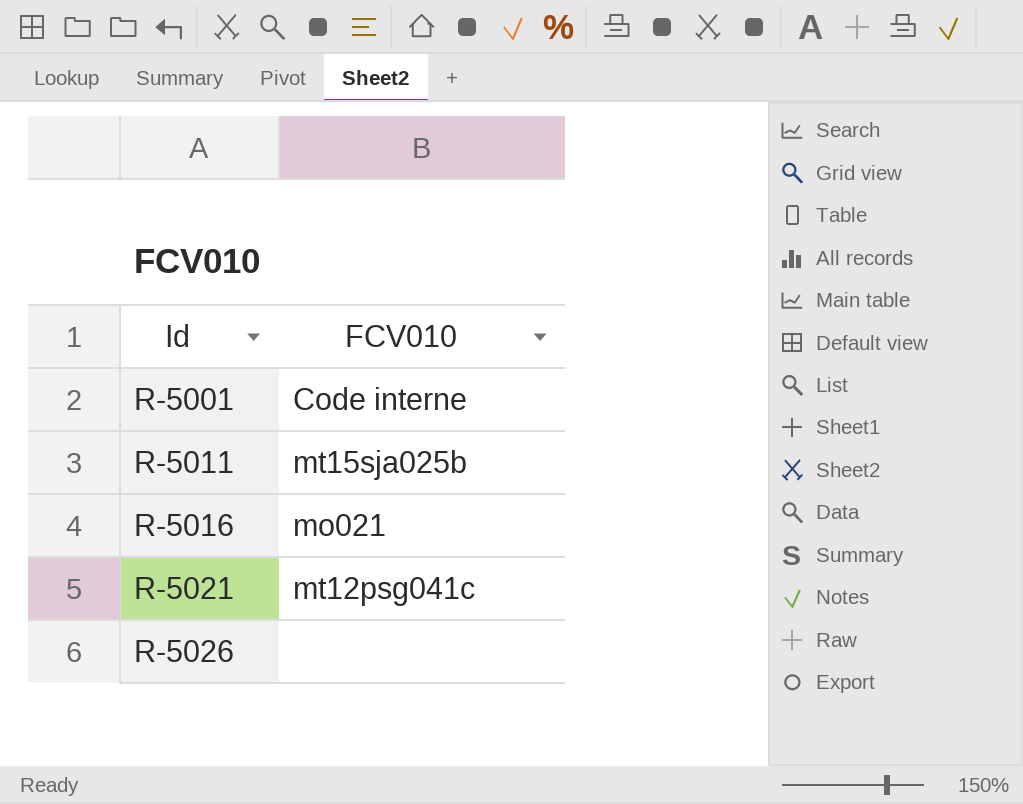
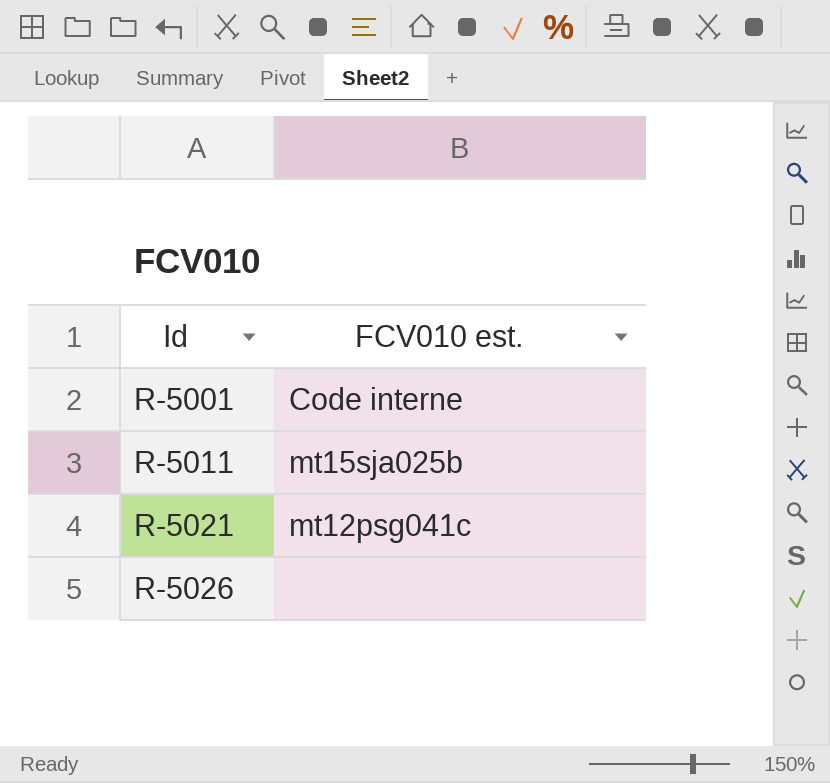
column name: FCV010 -> FCV010 est.
row R-5016: mo021 -> none

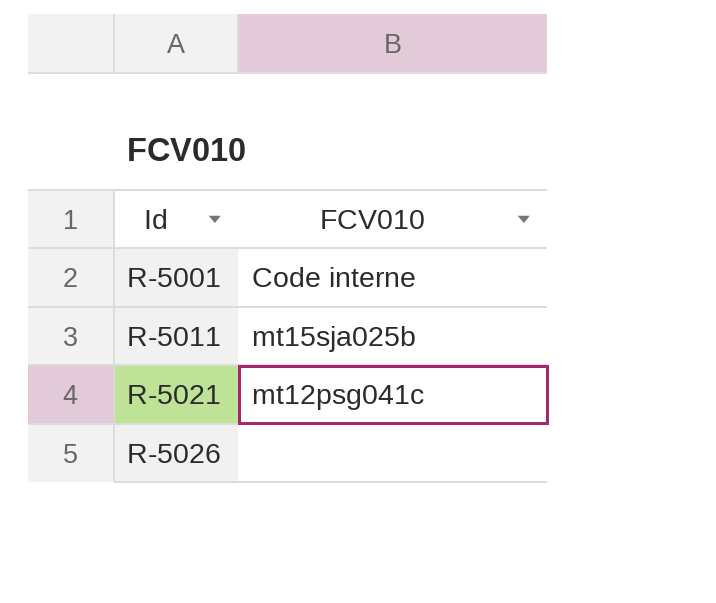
column name: FCV010 est. -> FCV010

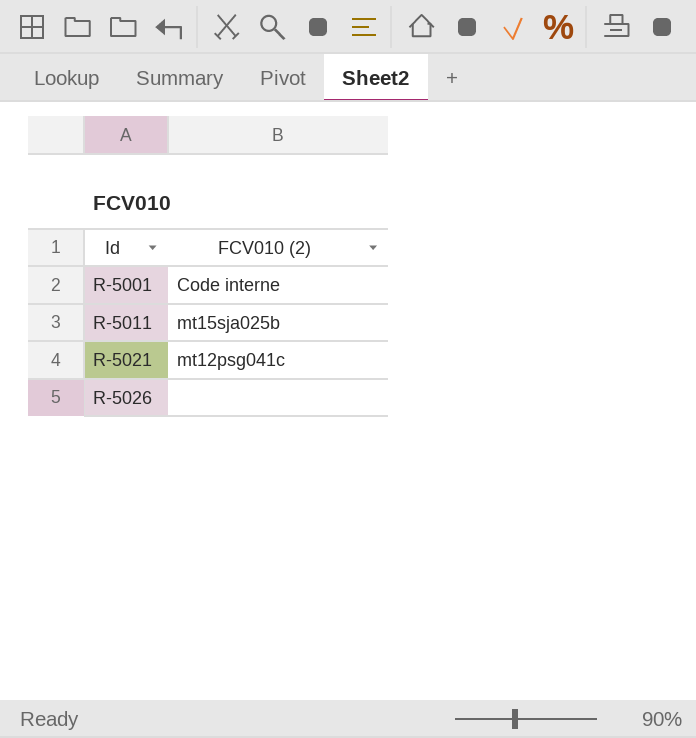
column name: FCV010 -> FCV010 (2)

